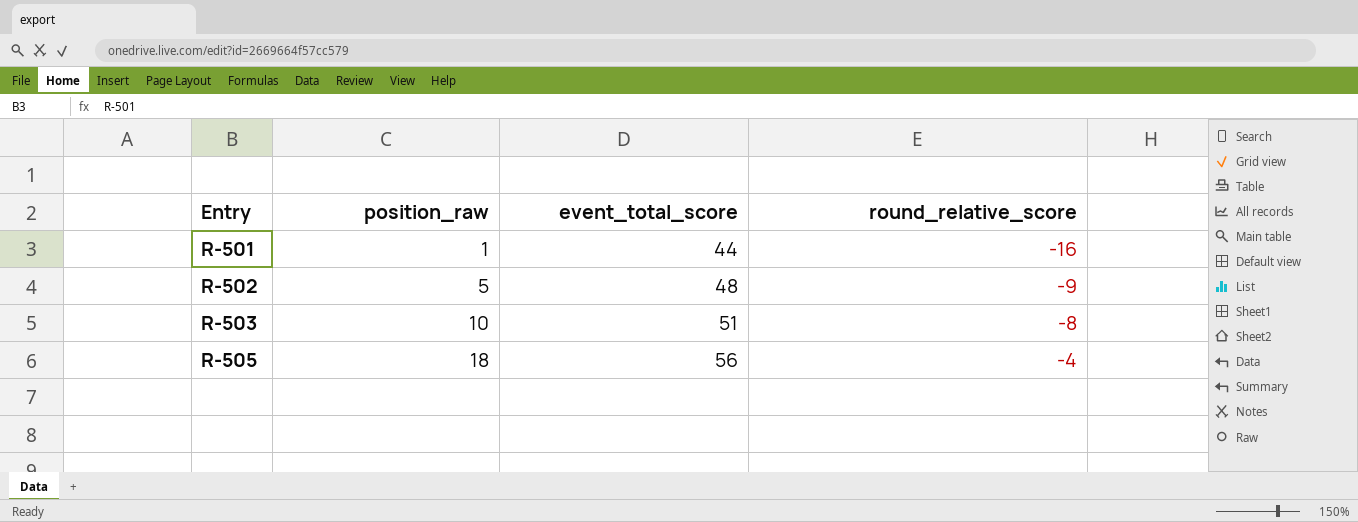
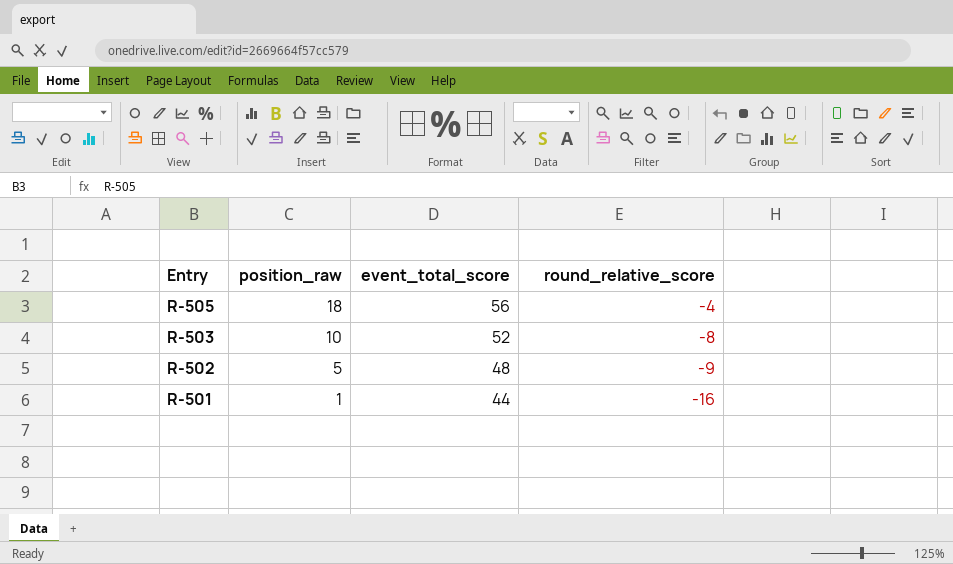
row order: Entry ascending -> Entry descending
R-503 | event_total_score: 51 -> 52

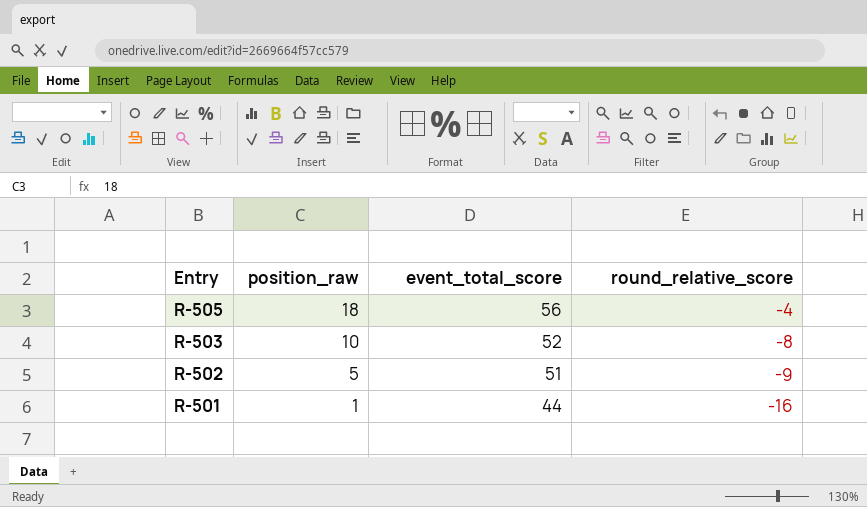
R-502 | event_total_score: 48 -> 51

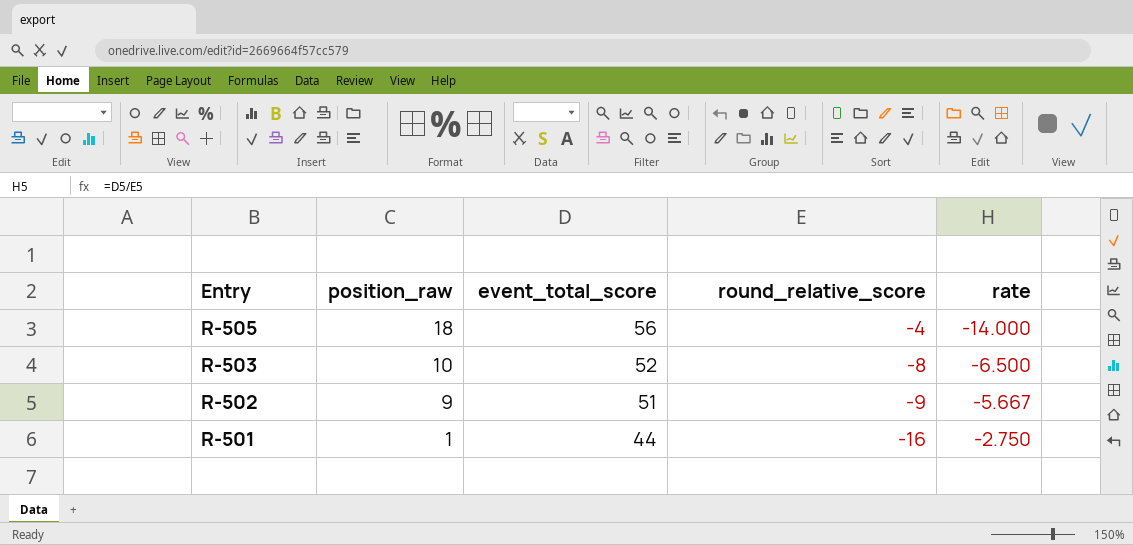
column rate | formula: none -> [event_total_score] / [round_relative_score]
R-502 | position_raw: 5 -> 9

